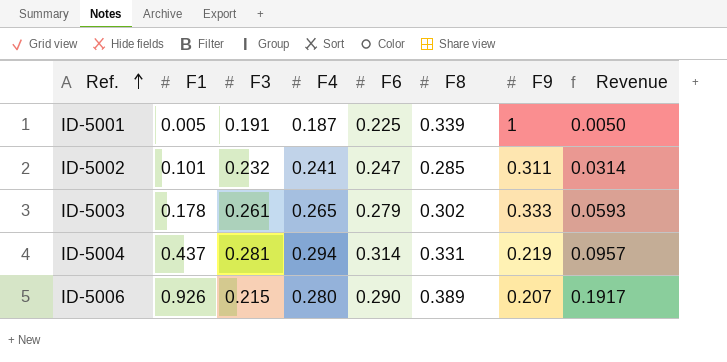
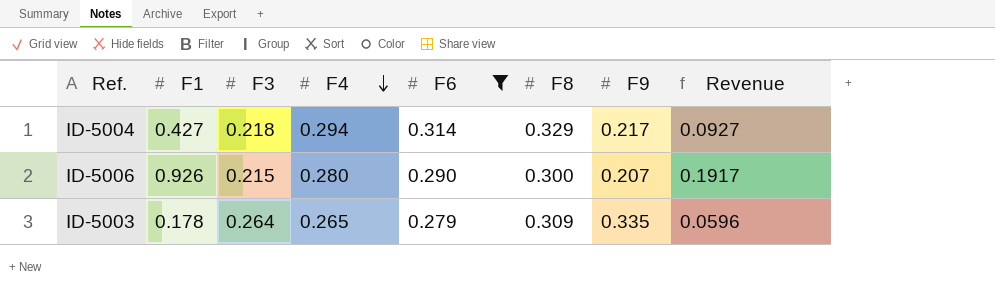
filter: none -> F6 >= 0.279
row order: Ref. ascending -> F4 descending
ID-5004 | F1: 0.437 -> 0.427
ID-5004 | F3: 0.281 -> 0.218
ID-5004 | F8: 0.331 -> 0.329
ID-5004 | F9: 0.219 -> 0.217
ID-5004 | Revenue: 0.0957 -> 0.0927
ID-5006 | F8: 0.389 -> 0.300
ID-5003 | F3: 0.261 -> 0.264
ID-5003 | F8: 0.302 -> 0.309
ID-5003 | F9: 0.333 -> 0.335
ID-5003 | Revenue: 0.0593 -> 0.0596

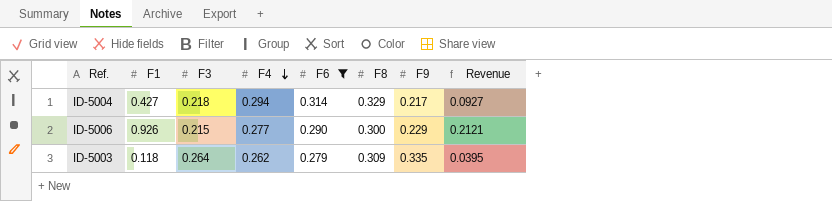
ID-5006 | F4: 0.280 -> 0.277
ID-5006 | F9: 0.207 -> 0.229
ID-5006 | Revenue: 0.1917 -> 0.2121
ID-5003 | F1: 0.178 -> 0.118
ID-5003 | F4: 0.265 -> 0.262
ID-5003 | Revenue: 0.0596 -> 0.0395

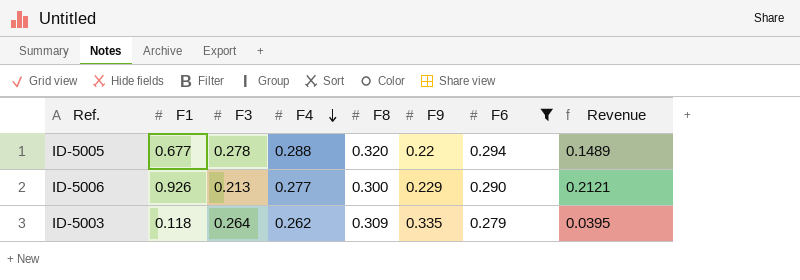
column F6 | position: 5 -> 7
row ID-5004: 0.427 | 0.218 | 0.294 | 0.314 | 0.329 | 0.217 | 0.0927 -> none
row ID-5005: none -> 0.677 | 0.278 | 0.288 | 0.320 | 0.22 | 0.294 | 0.1489
ID-5006 | F3: 0.215 -> 0.213

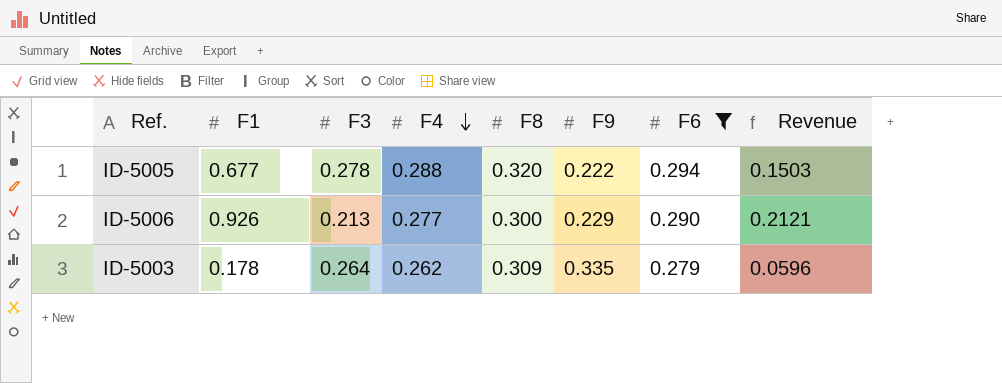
ID-5005 | F9: 0.22 -> 0.222
ID-5005 | Revenue: 0.1489 -> 0.1503
ID-5003 | F1: 0.118 -> 0.178
ID-5003 | Revenue: 0.0395 -> 0.0596

